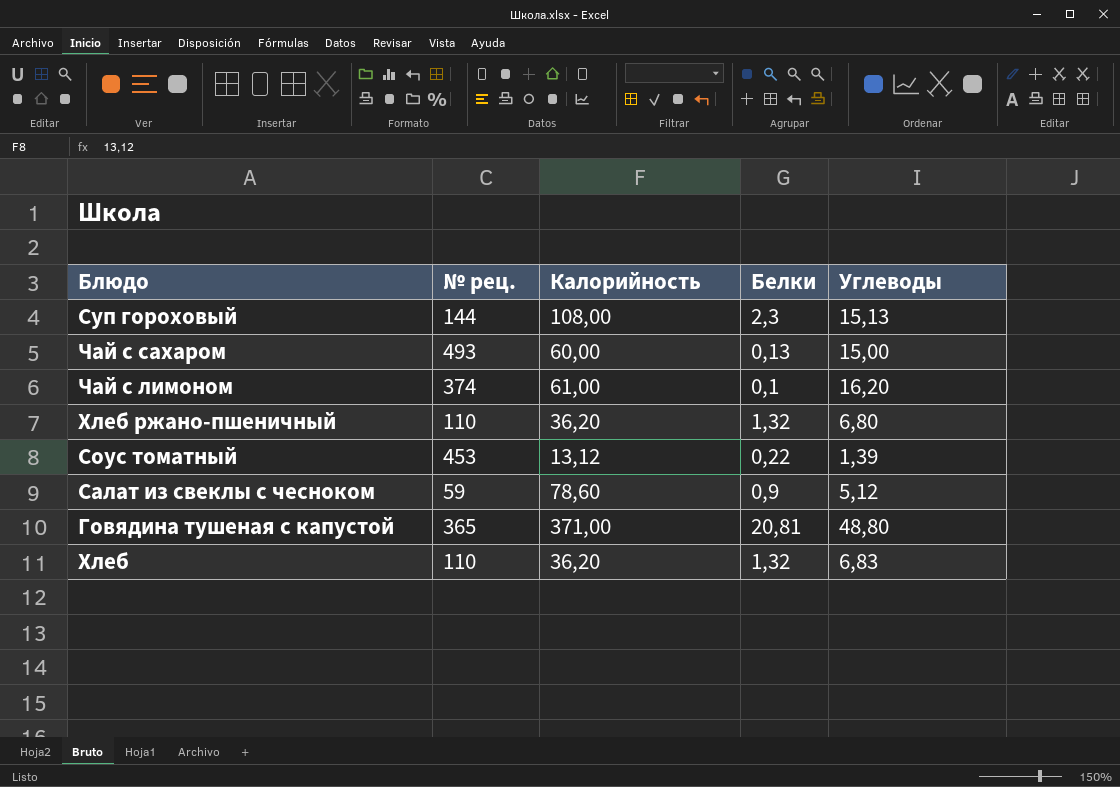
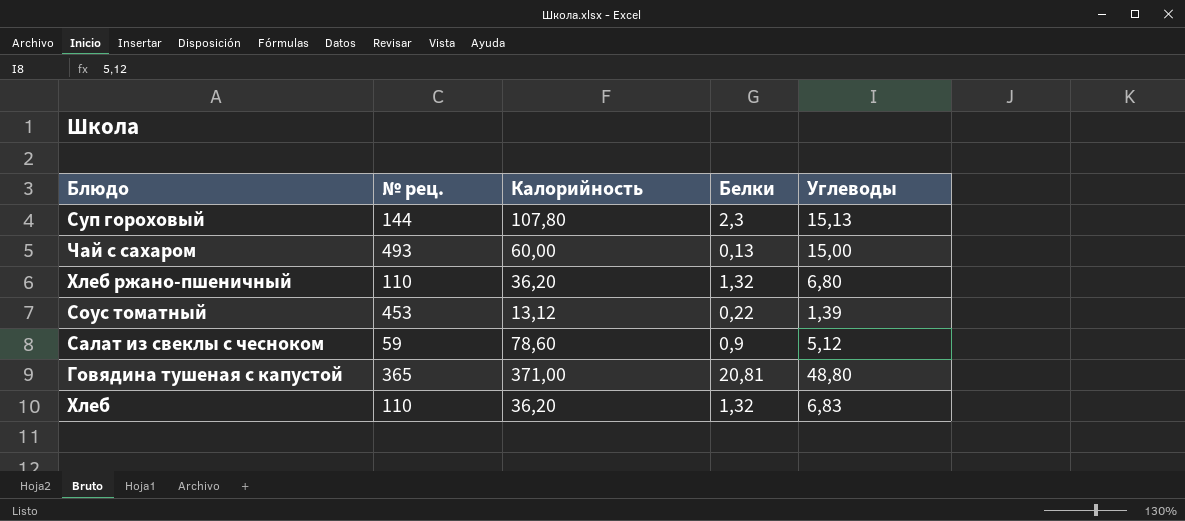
row Чай с лимоном: 374 | 61,00 | 0,1 | 16,20 -> none
Суп гороховый | Калорийность: 108,00 -> 107,80

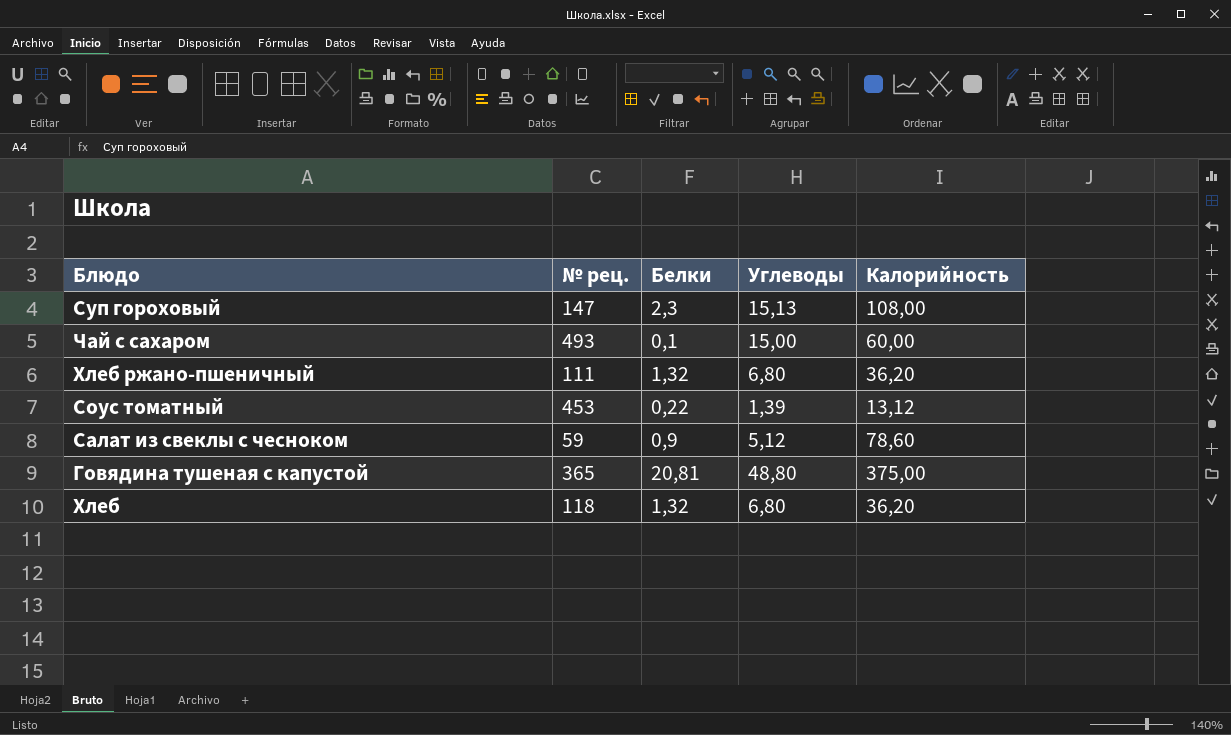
column Калорийность | position: 3 -> 5
Суп гороховый | № рец.: 144 -> 147
Суп гороховый | Калорийность: 107,80 -> 108,00
Чай с сахаром | Белки: 0,13 -> 0,1
Хлеб ржано-пшеничный | № рец.: 110 -> 111
Говядина тушеная с капустой | Калорийность: 371,00 -> 375,00
Хлеб | № рец.: 110 -> 118
Хлеб | Углеводы: 6,83 -> 6,80

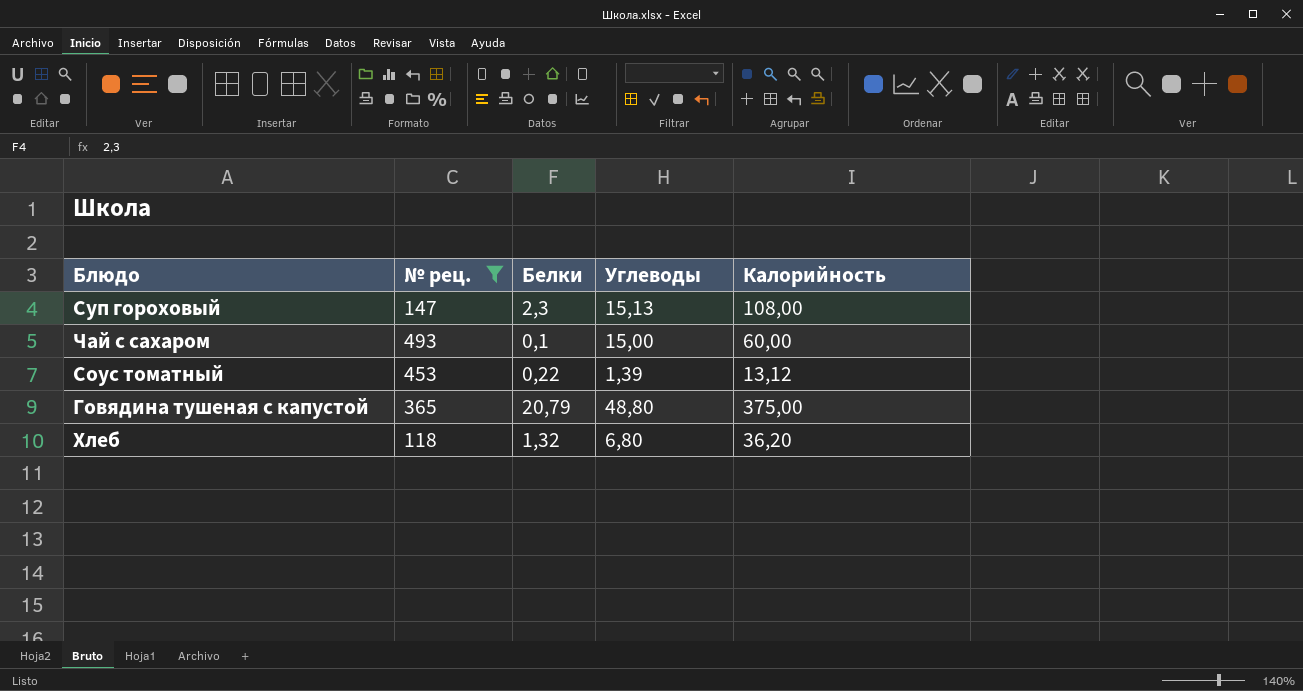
filter: none -> № рец. >= 118
Говядина тушеная с капустой | Белки: 20,81 -> 20,79

